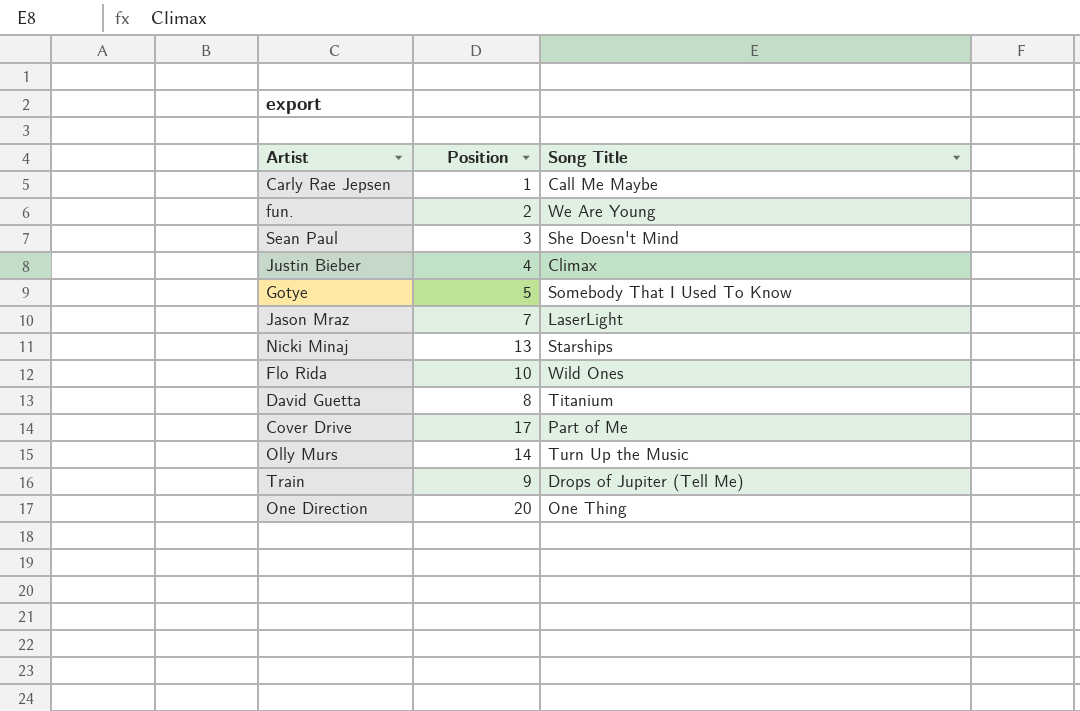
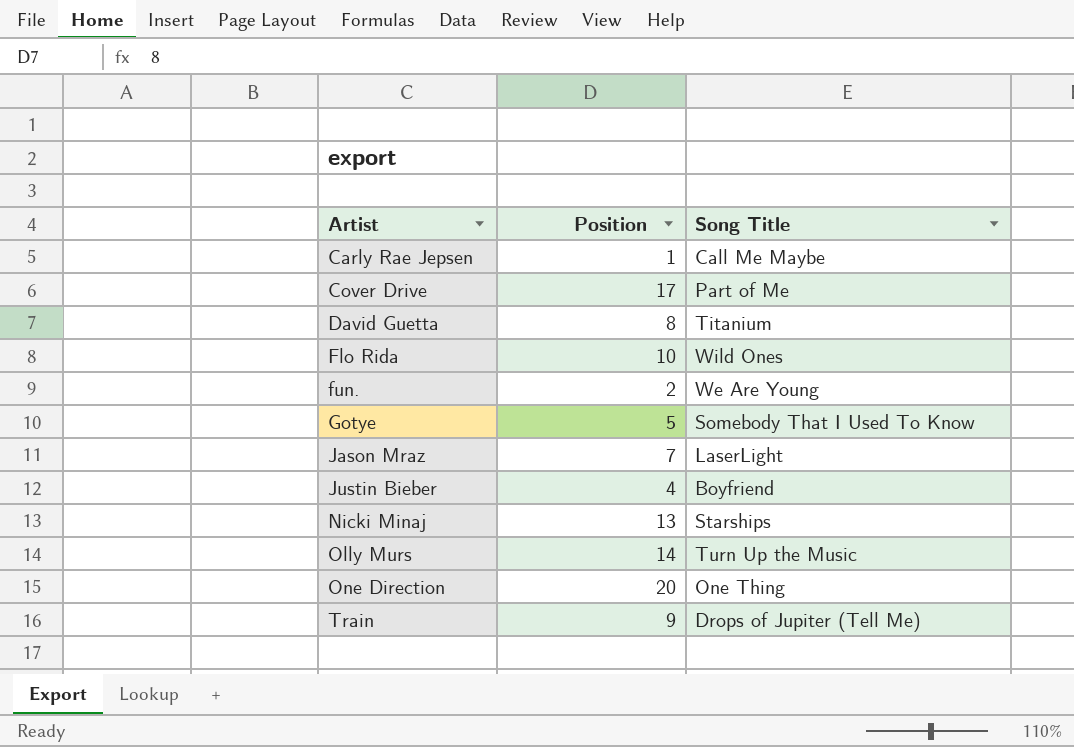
row order: none -> Artist ascending
row Sean Paul: 3 | She Doesn't Mind -> none
Justin Bieber | Song Title: Climax -> Boyfriend

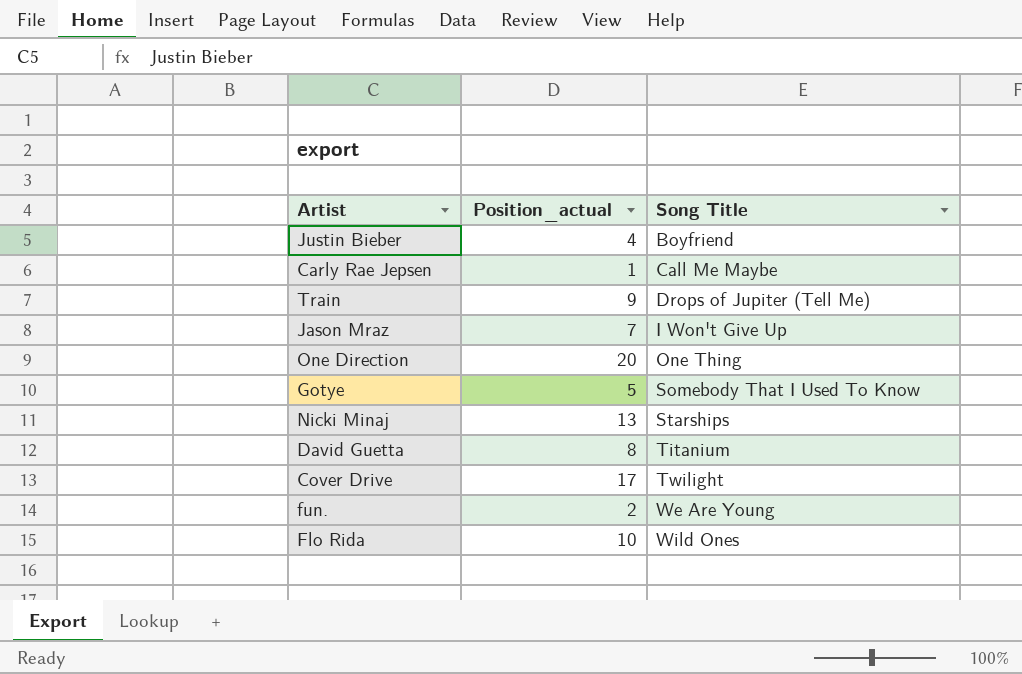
row order: Artist ascending -> Song Title ascending
column name: Position -> Position_actual
row Olly Murs: 14 | Turn Up the Music -> none
Jason Mraz | Song Title: LaserLight -> I Won't Give Up
Cover Drive | Song Title: Part of Me -> Twilight

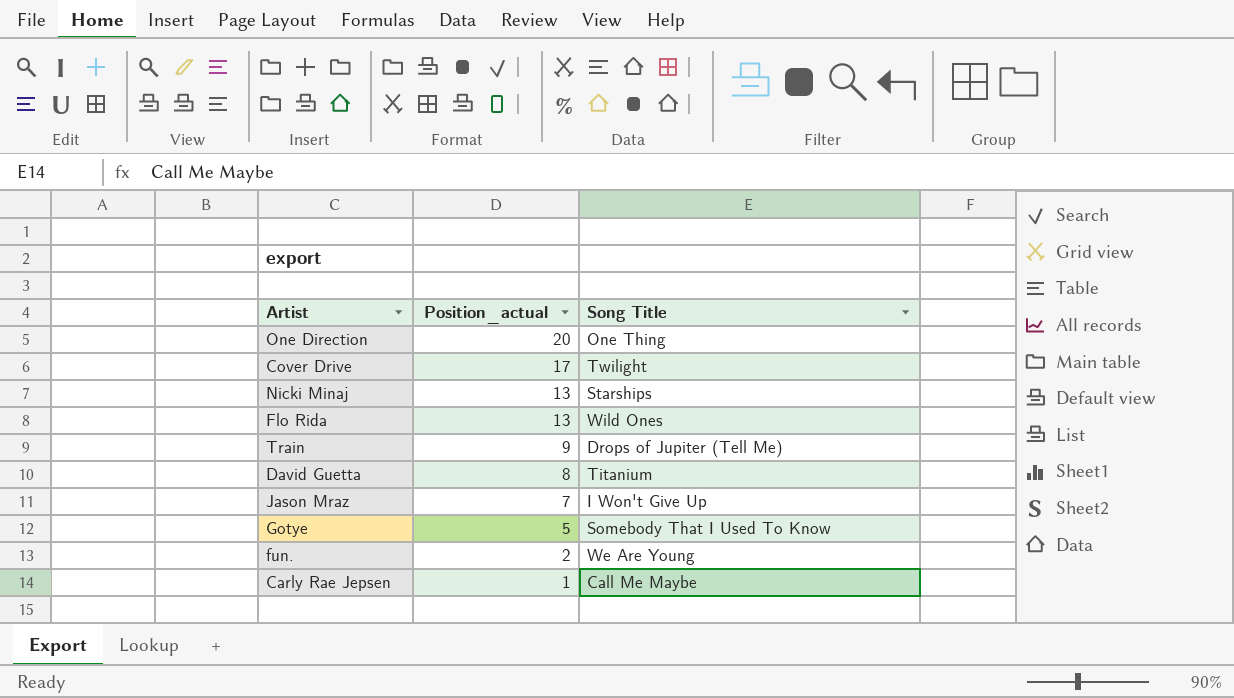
row order: Song Title ascending -> Position_actual descending
row Justin Bieber: 4 | Boyfriend -> none
Flo Rida | Position_actual: 10 -> 13

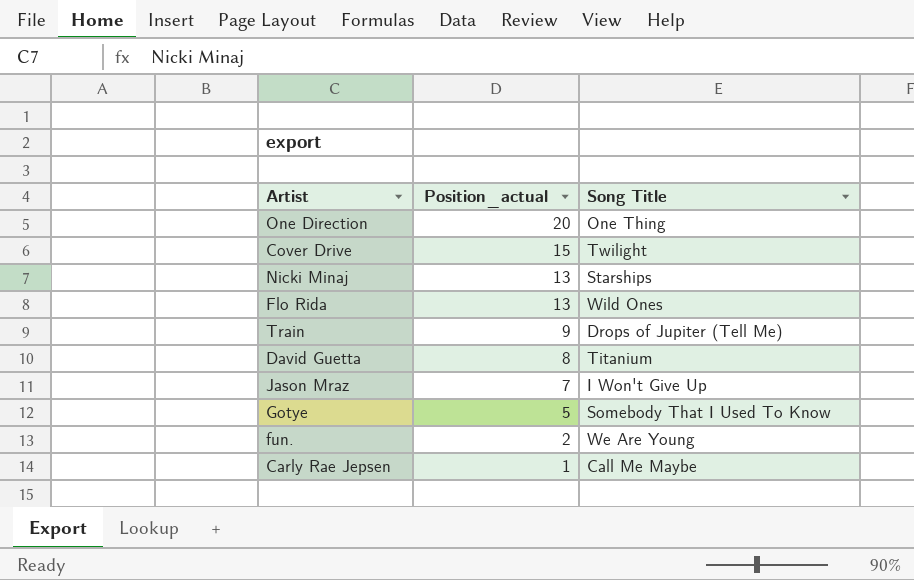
Cover Drive | Position_actual: 17 -> 15

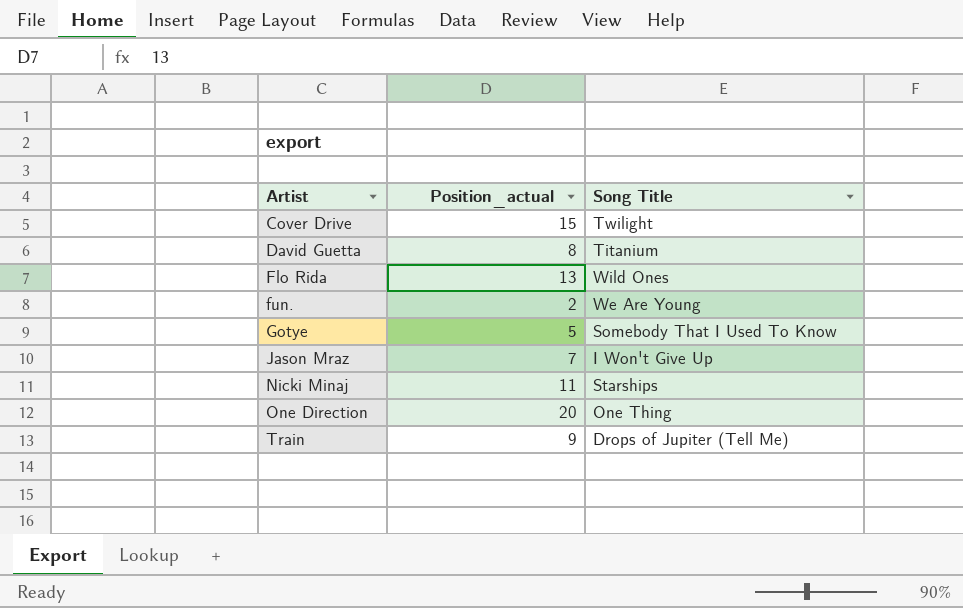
row order: Position_actual descending -> Artist ascending
row Carly Rae Jepsen: 1 | Call Me Maybe -> none
Nicki Minaj | Position_actual: 13 -> 11

